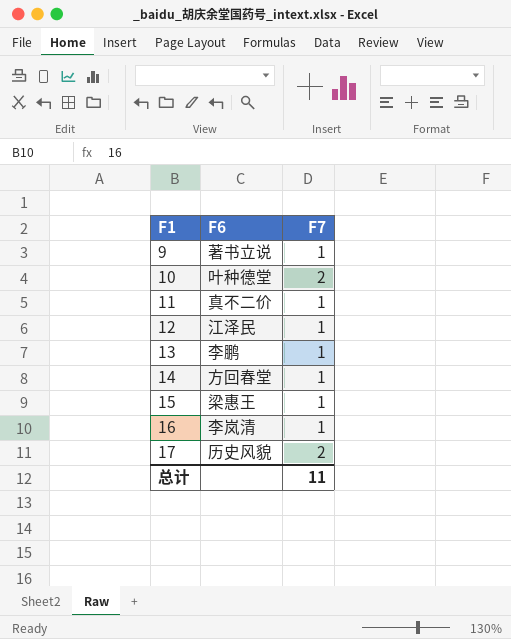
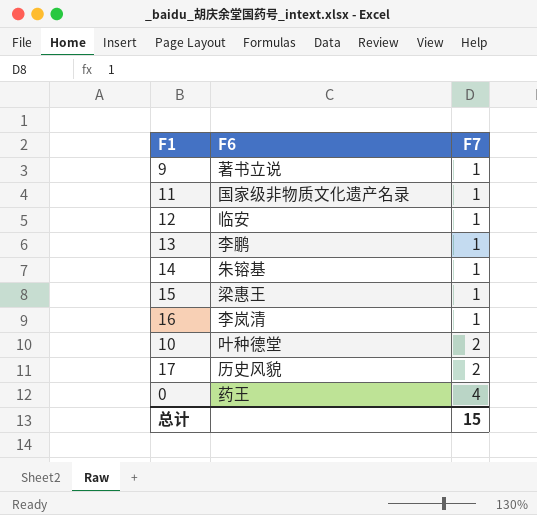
row order: F1 ascending -> F7 ascending
11 | F6: 真不二价 -> 国家级非物质文化遗产名录
12 | F6: 江泽民 -> 临安
14 | F6: 方回春堂 -> 朱镕基
row 0: none -> 药王 | 4
总计 | F7: 11 -> 15

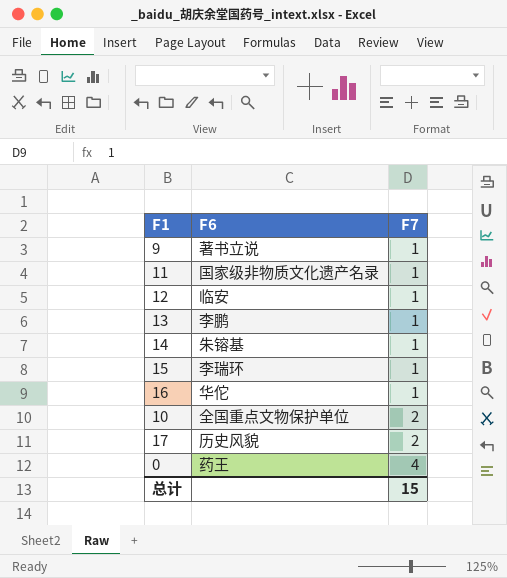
15 | F6: 梁惠王 -> 李瑞环
16 | F6: 李岚清 -> 华佗
10 | F6: 叶种德堂 -> 全国重点文物保护单位

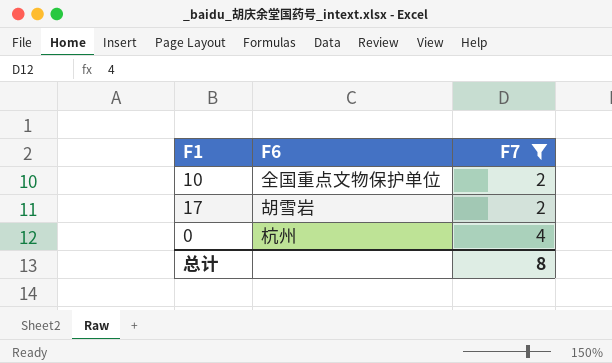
filter: none -> F7 != 1
17 | F6: 历史风貌 -> 胡雪岩
0 | F6: 药王 -> 杭州
总计 | F7: 15 -> 8

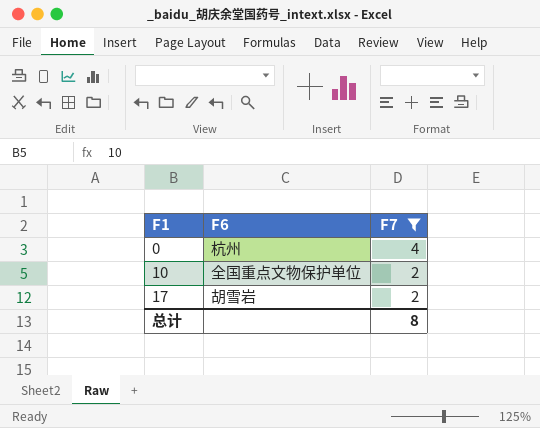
row order: F7 ascending -> F1 ascending

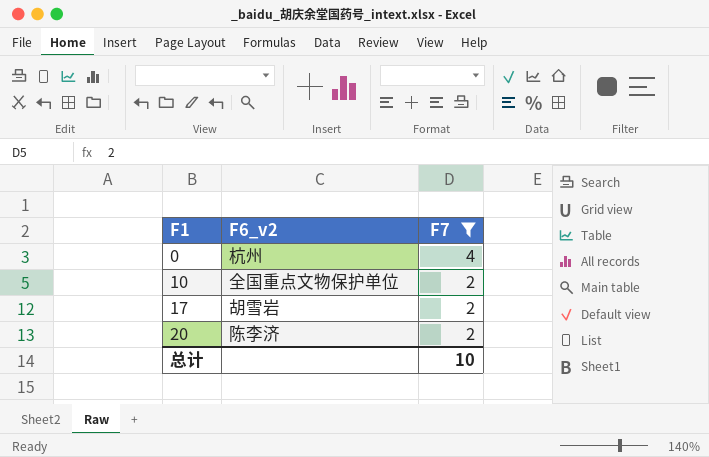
column name: F6 -> F6_v2
row 20: none -> 陈李济 | 2
总计 | F7: 8 -> 10

